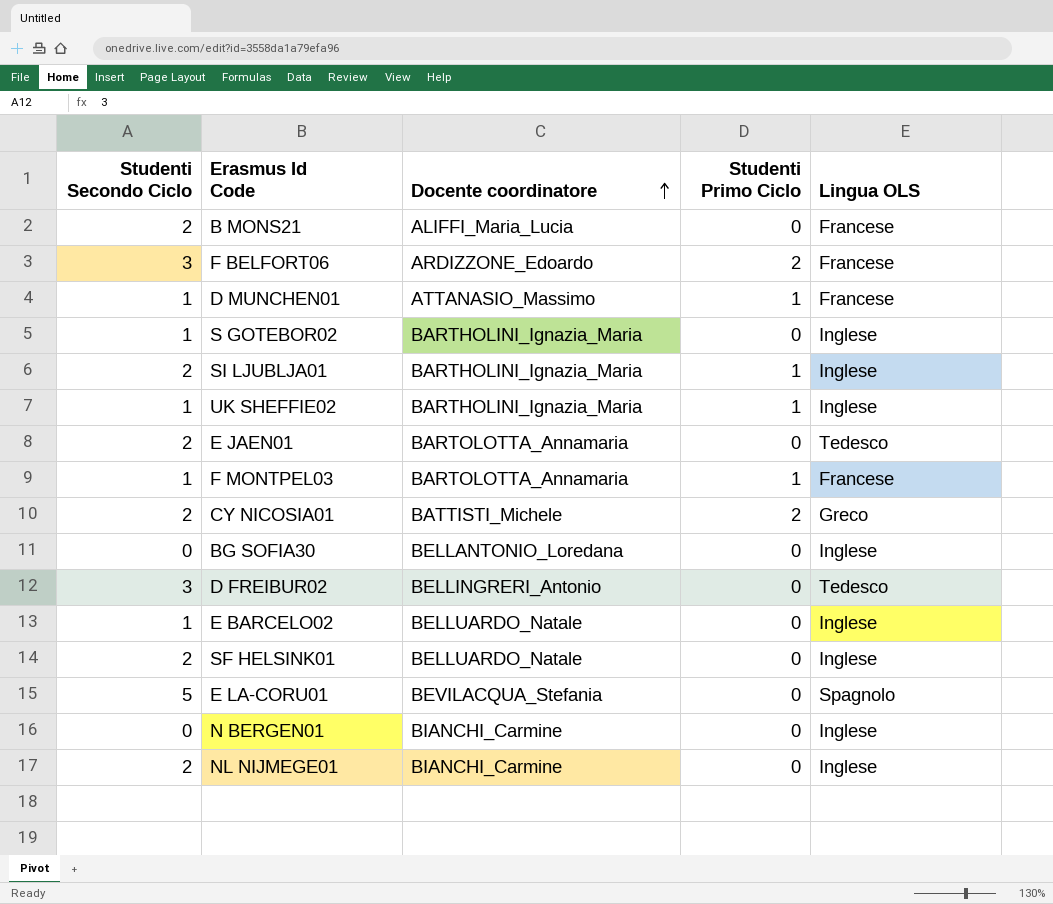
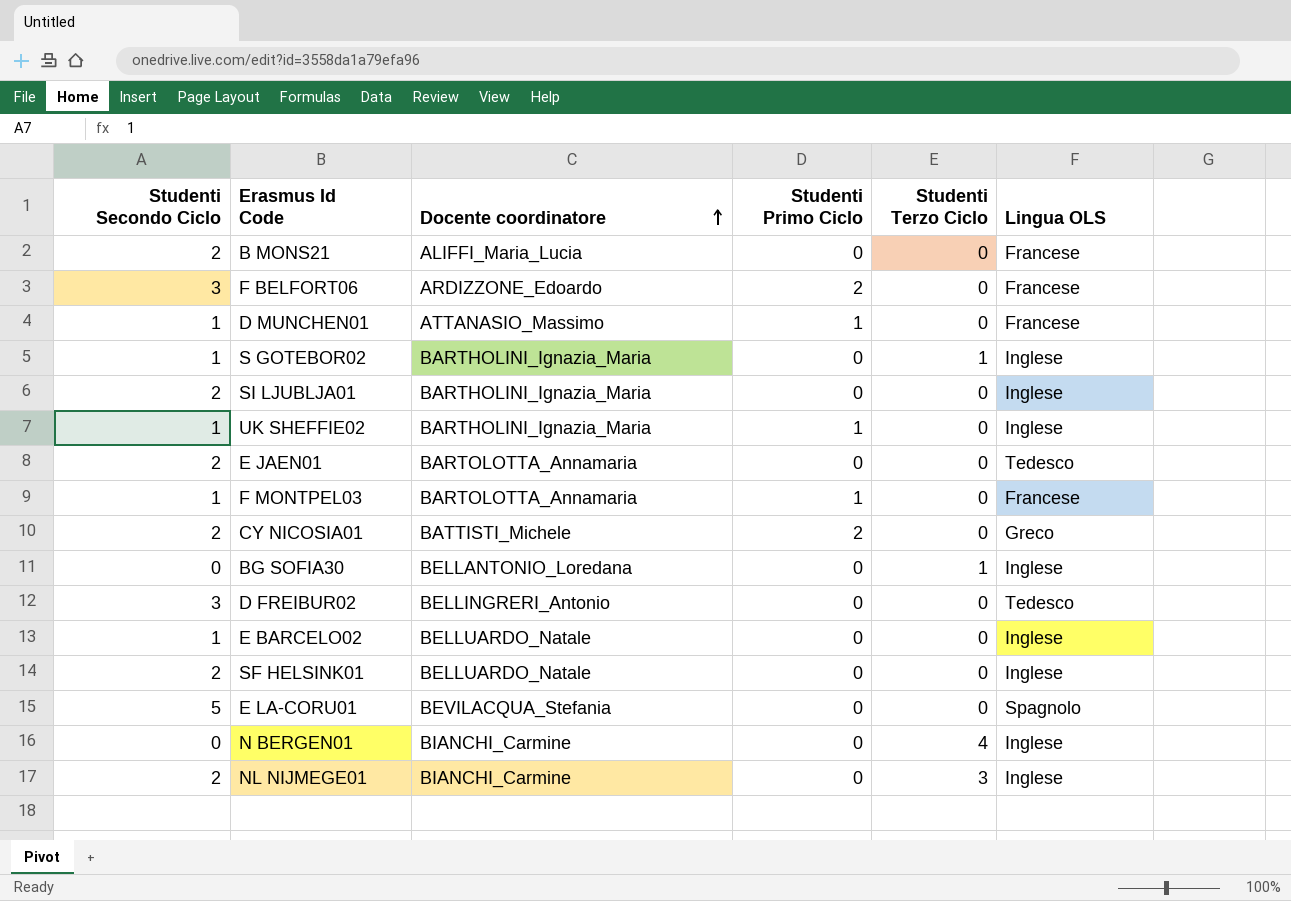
column Studenti Terzo Ciclo | position: none -> 5
SI LJUBLJA01 | Studenti Primo Ciclo: 1 -> 0

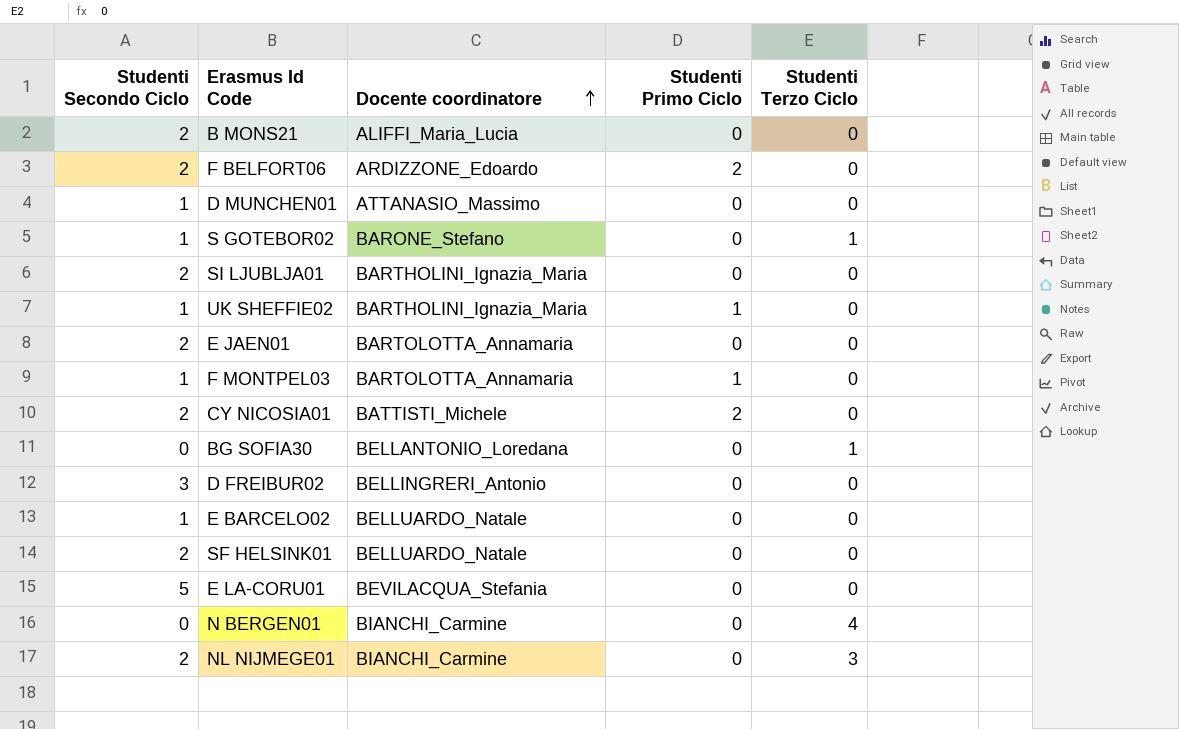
column Lingua OLS | position: 6 -> none
F BELFORT06 | Studenti Secondo Ciclo: 3 -> 2
D MUNCHEN01 | Studenti Primo Ciclo: 1 -> 0
S GOTEBOR02 | Docente coordinatore: BARTHOLINI_Ignazia_Maria -> BARONE_Stefano

